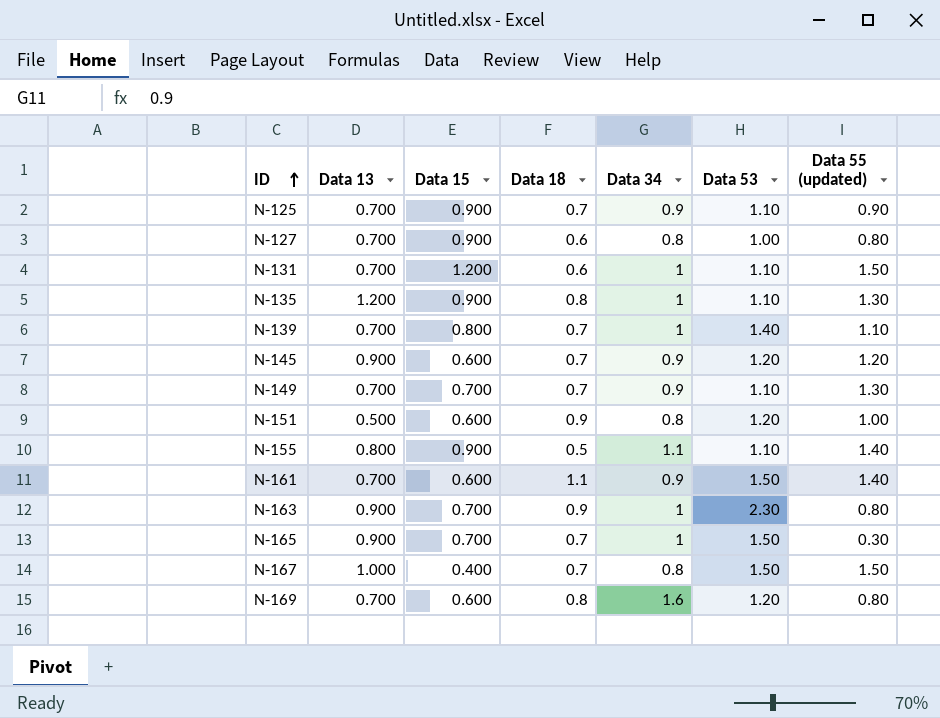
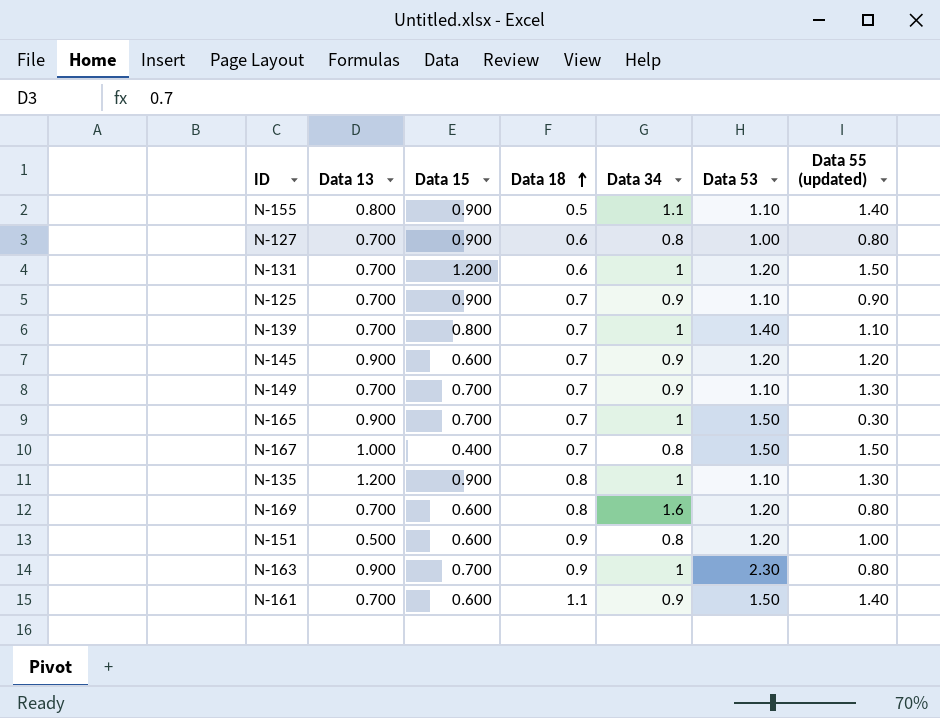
row order: ID ascending -> Data 18 ascending
N-131 | Data 53: 1.10 -> 1.20

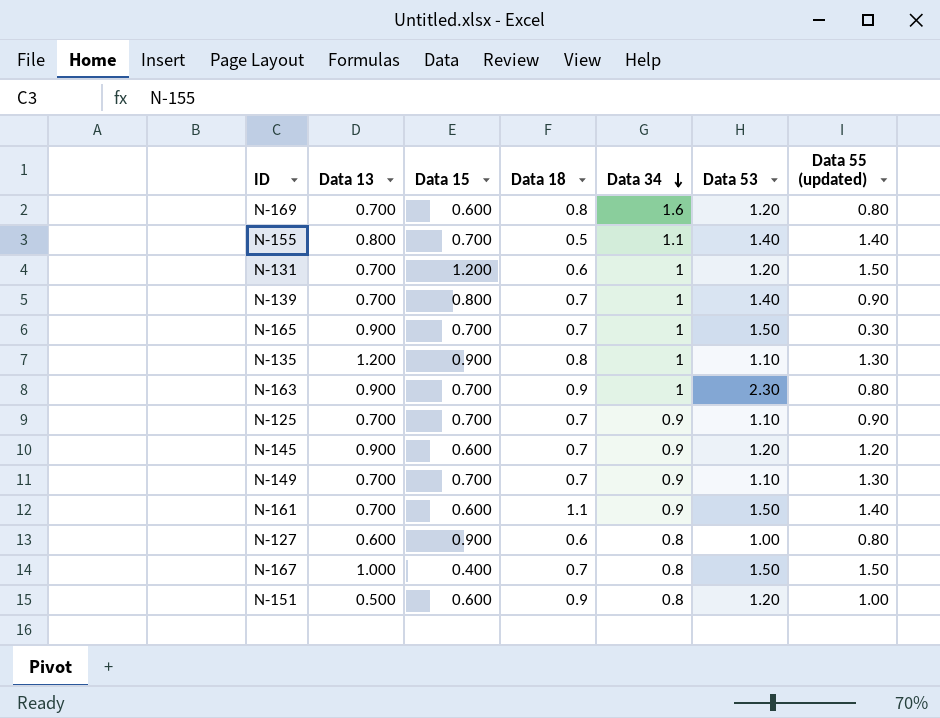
row order: Data 18 ascending -> Data 34 descending
N-155 | Data 15: 0.900 -> 0.700
N-155 | Data 53: 1.10 -> 1.40
N-139 | Data 55 (updated): 1.10 -> 0.90
N-125 | Data 15: 0.900 -> 0.700
N-127 | Data 13: 0.700 -> 0.600

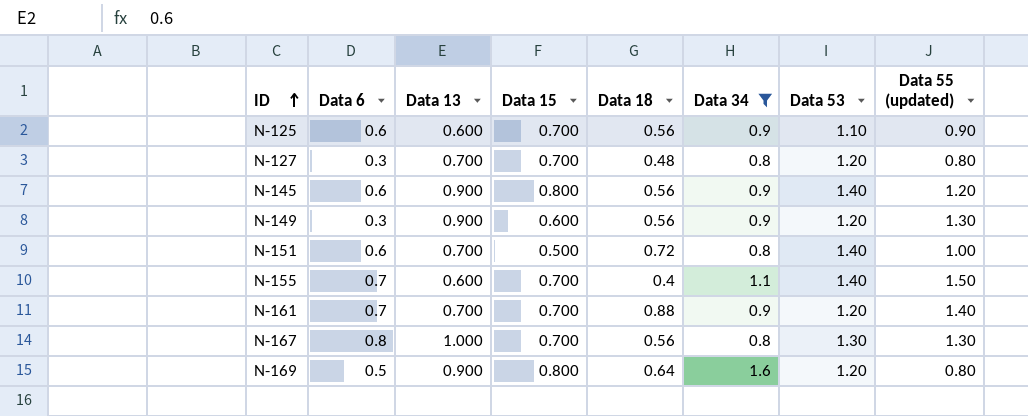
filter: none -> Data 34 != 1
row order: Data 34 descending -> ID ascending
column Data 6 | position: none -> 2
N-125 | Data 13: 0.700 -> 0.600
N-125 | Data 18: 0.7 -> 0.56
N-127 | Data 13: 0.600 -> 0.700
N-127 | Data 15: 0.900 -> 0.700
N-127 | Data 18: 0.6 -> 0.48
N-127 | Data 53: 1.00 -> 1.20
N-145 | Data 15: 0.600 -> 0.800
N-145 | Data 18: 0.7 -> 0.56
N-145 | Data 53: 1.20 -> 1.40
N-149 | Data 13: 0.700 -> 0.900
N-149 | Data 15: 0.700 -> 0.600
N-149 | Data 18: 0.7 -> 0.56
N-149 | Data 53: 1.10 -> 1.20
N-151 | Data 13: 0.500 -> 0.700
N-151 | Data 15: 0.600 -> 0.500
N-151 | Data 18: 0.9 -> 0.72
N-151 | Data 53: 1.20 -> 1.40
N-155 | Data 13: 0.800 -> 0.600
N-155 | Data 18: 0.5 -> 0.4
N-155 | Data 55 (updated): 1.40 -> 1.50
N-161 | Data 15: 0.600 -> 0.700
N-161 | Data 18: 1.1 -> 0.88
N-161 | Data 53: 1.50 -> 1.20
N-167 | Data 15: 0.400 -> 0.700
N-167 | Data 18: 0.7 -> 0.56
N-167 | Data 53: 1.50 -> 1.30
N-167 | Data 55 (updated): 1.50 -> 1.30
N-169 | Data 13: 0.700 -> 0.900
N-169 | Data 15: 0.600 -> 0.800
N-169 | Data 18: 0.8 -> 0.64

